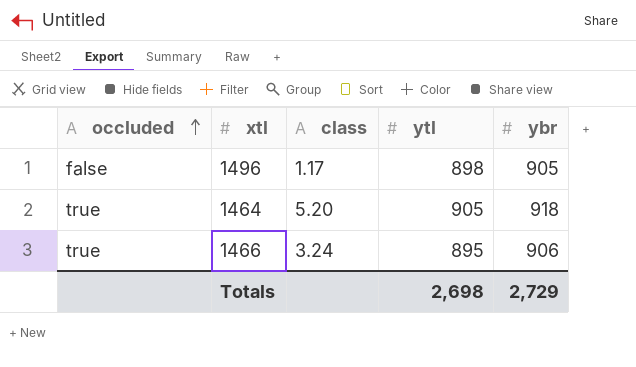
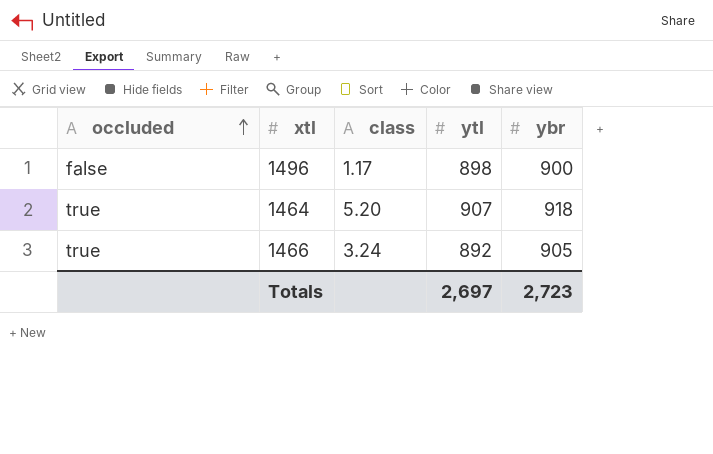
1496 | ybr: 905 -> 900
1464 | ytl: 905 -> 907
1466 | ytl: 895 -> 892
1466 | ybr: 906 -> 905
Totals | ytl: 2,698 -> 2,697
Totals | ybr: 2,729 -> 2,723

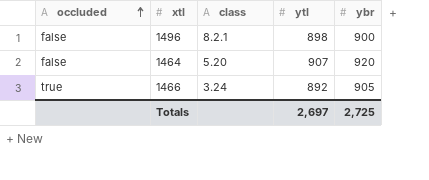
1496 | class: 1.17 -> 8.2.1
1464 | occluded: true -> false
1464 | ybr: 918 -> 920
Totals | ybr: 2,723 -> 2,725

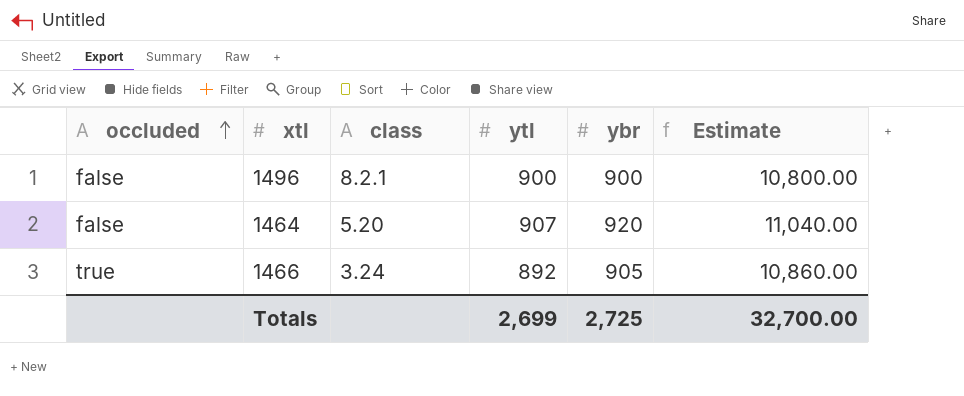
column Estimate | formula: none -> [ybr] * 12
1496 | ytl: 898 -> 900
Totals | ytl: 2,697 -> 2,699

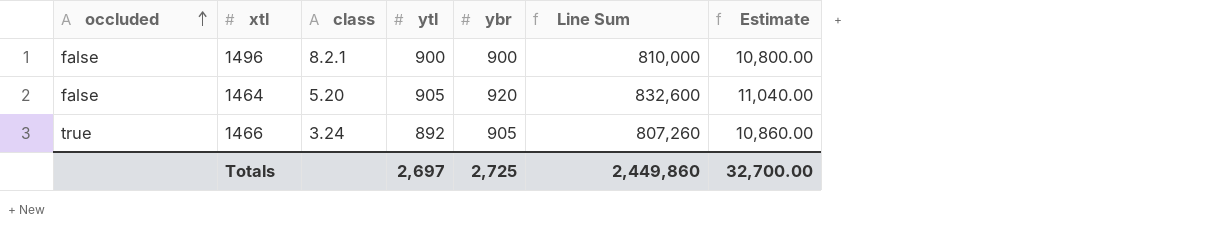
column Line Sum | formula: none -> [ytl] * [ybr]
1464 | ytl: 907 -> 905
Totals | ytl: 2,699 -> 2,697

